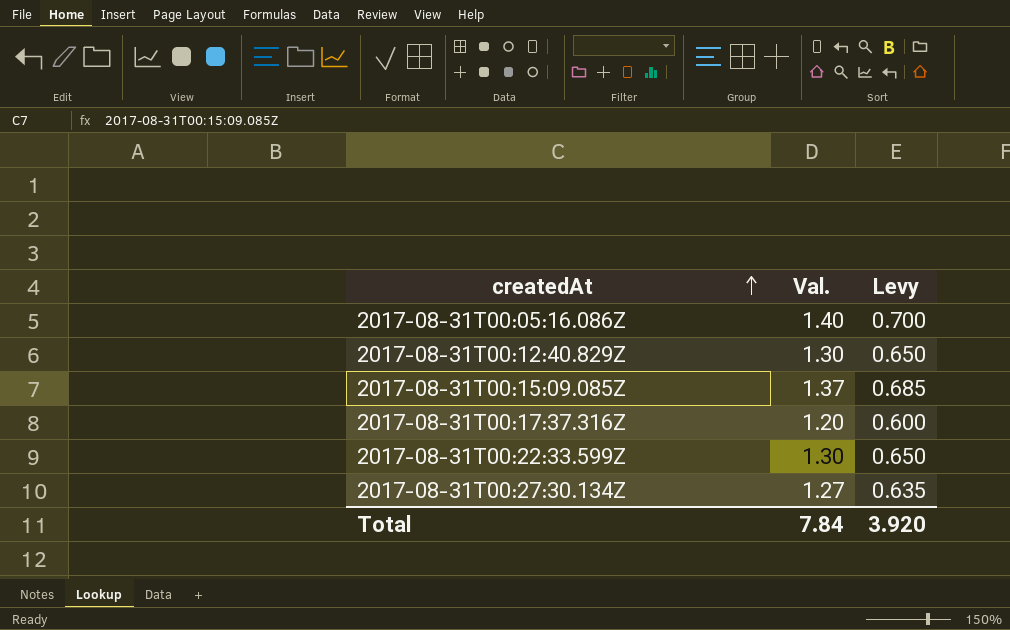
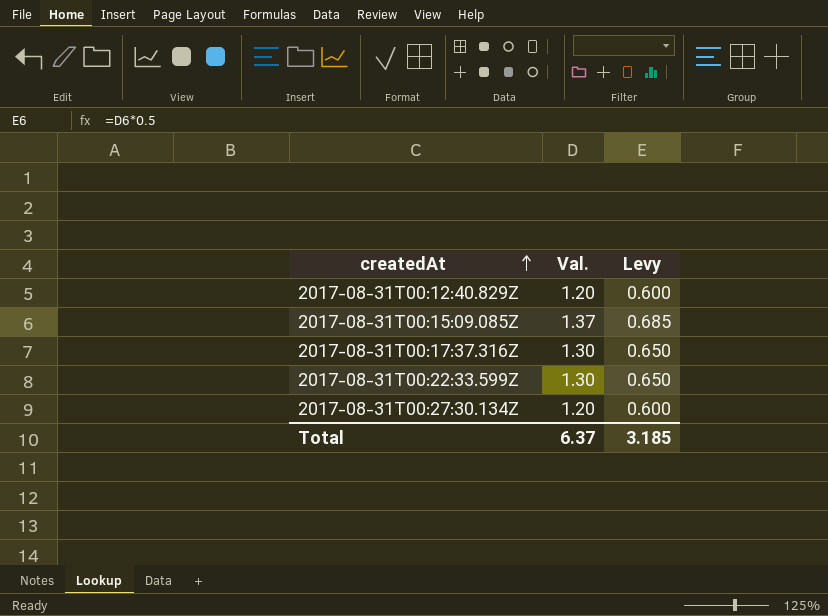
row 2017-08-31T00:05:16.086Z: 1.40 | 0.700 -> none
2017-08-31T00:12:40.829Z | Val.: 1.30 -> 1.20
2017-08-31T00:12:40.829Z | Levy: 0.650 -> 0.600
2017-08-31T00:17:37.316Z | Val.: 1.20 -> 1.30
2017-08-31T00:17:37.316Z | Levy: 0.600 -> 0.650
2017-08-31T00:27:30.134Z | Val.: 1.27 -> 1.20
2017-08-31T00:27:30.134Z | Levy: 0.635 -> 0.600
Total | Val.: 7.84 -> 6.37
Total | Levy: 3.920 -> 3.185

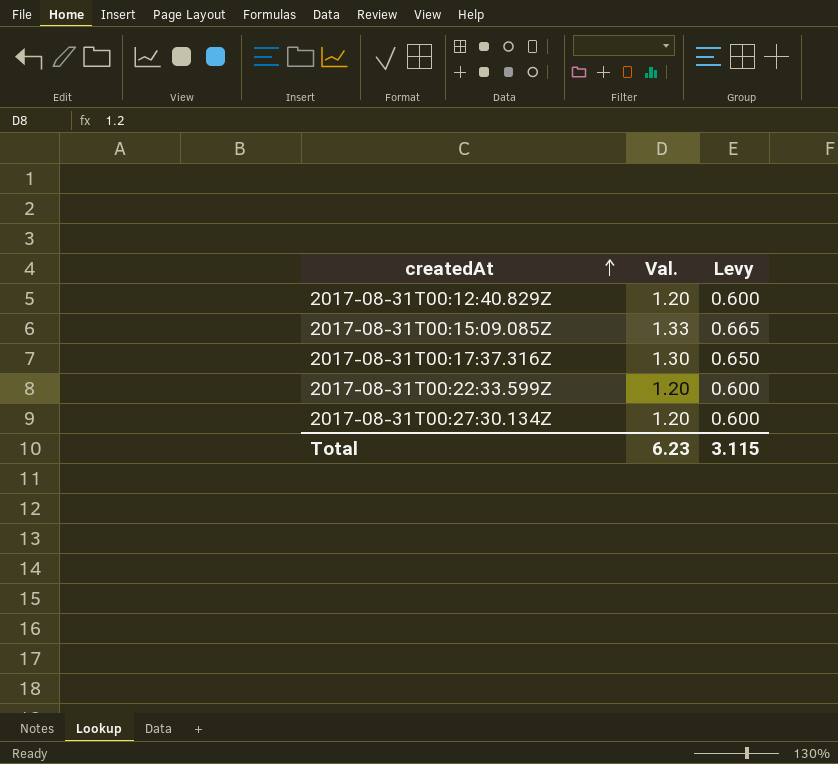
2017-08-31T00:15:09.085Z | Val.: 1.37 -> 1.33
2017-08-31T00:15:09.085Z | Levy: 0.685 -> 0.665
2017-08-31T00:22:33.599Z | Val.: 1.30 -> 1.20
2017-08-31T00:22:33.599Z | Levy: 0.650 -> 0.600
Total | Val.: 6.37 -> 6.23
Total | Levy: 3.185 -> 3.115

